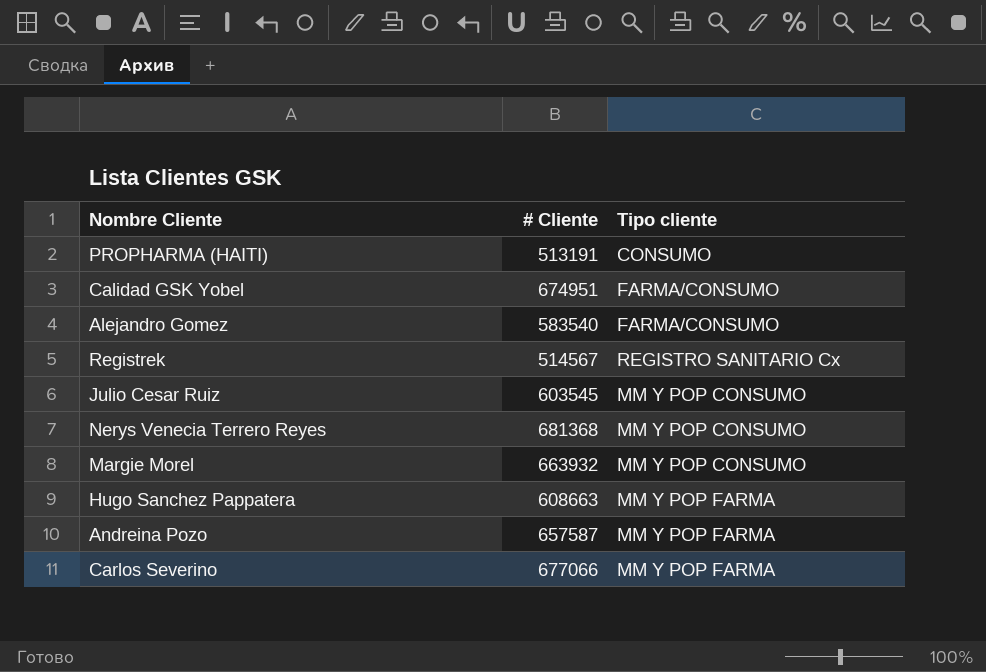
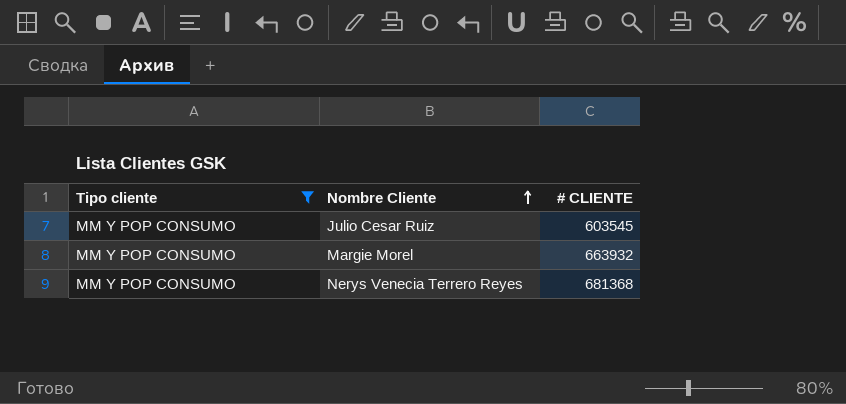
filter: none -> Tipo cliente = MM Y POP CONSUMO
row order: none -> Nombre Cliente ascending
column Tipo cliente | position: 3 -> 1
column name: # Cliente -> # CLIENTE

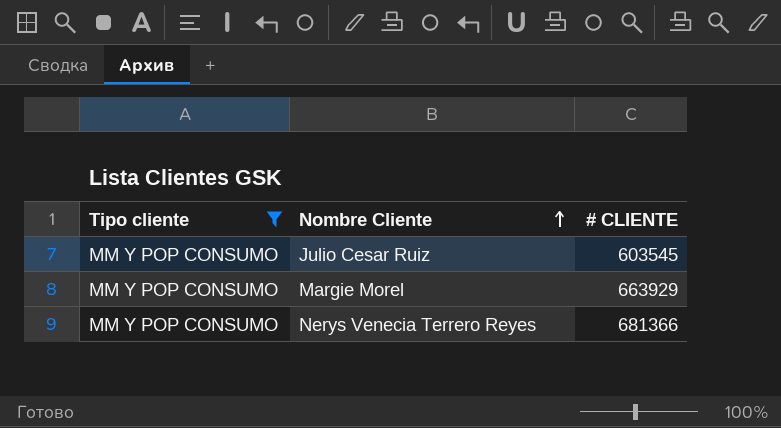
Margie Morel | # CLIENTE: 663932 -> 663929
Nerys Venecia Terrero Reyes | # CLIENTE: 681368 -> 681366

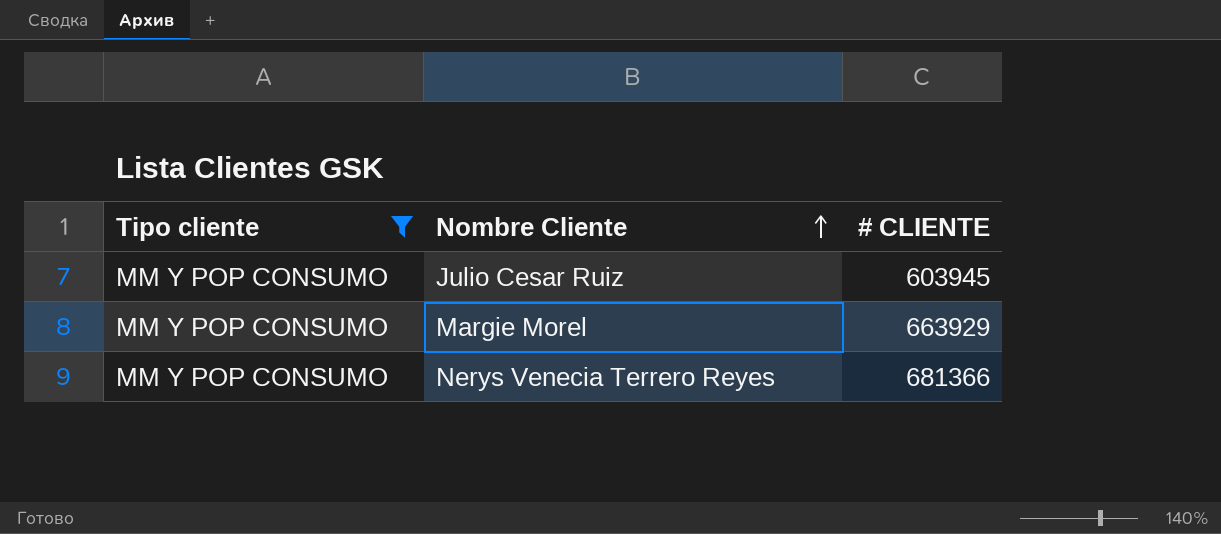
Julio Cesar Ruiz | # CLIENTE: 603545 -> 603945

